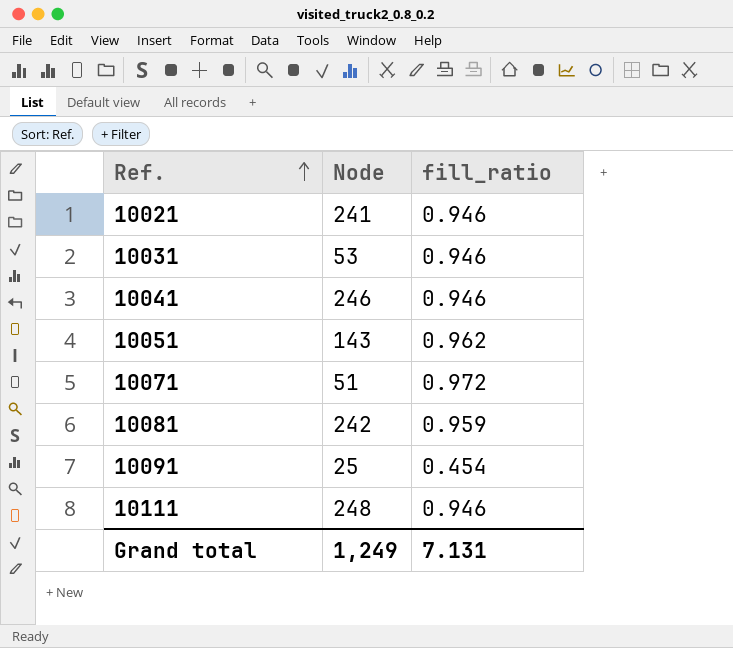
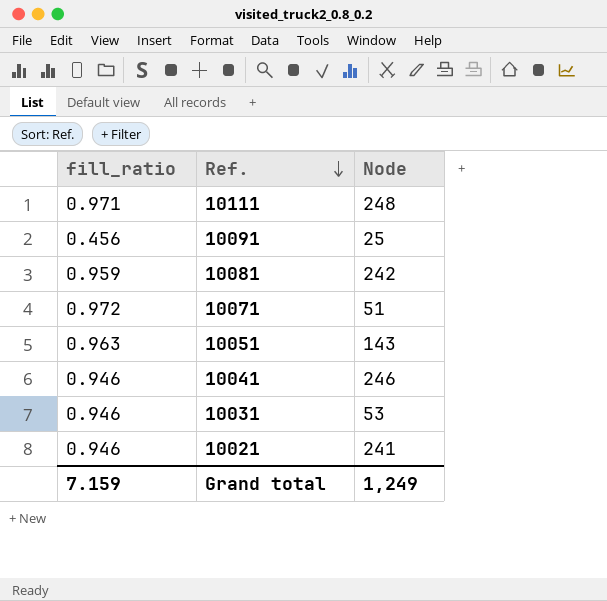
row order: Ref. ascending -> Ref. descending
column fill_ratio | position: 3 -> 1
10111 | fill_ratio: 0.946 -> 0.971
10091 | fill_ratio: 0.454 -> 0.456
10051 | fill_ratio: 0.962 -> 0.963
Grand total | fill_ratio: 7.131 -> 7.159

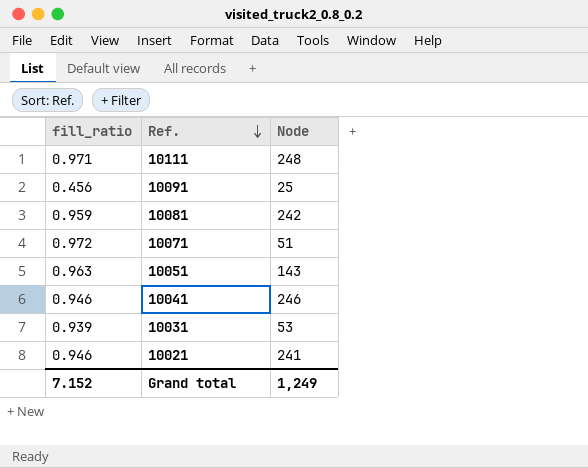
10031 | fill_ratio: 0.946 -> 0.939
Grand total | fill_ratio: 7.159 -> 7.152

